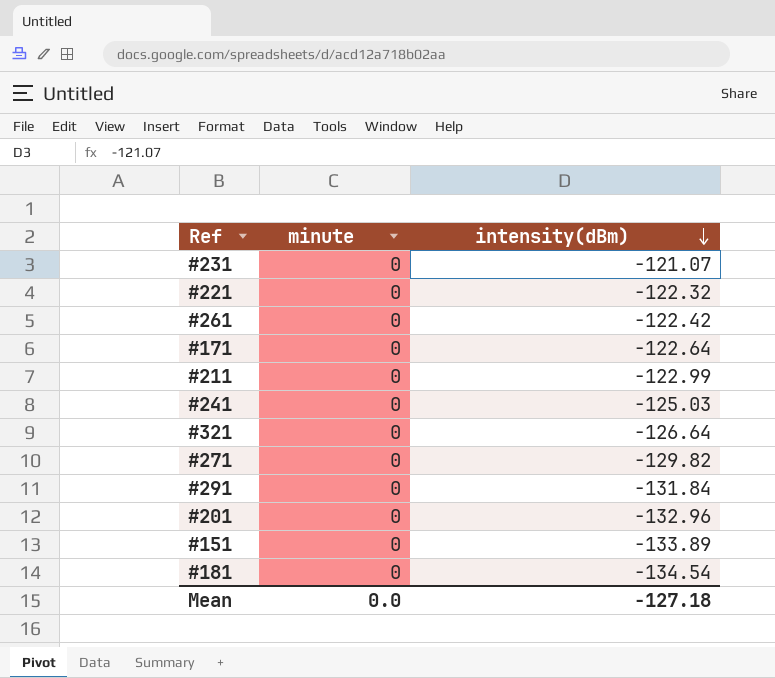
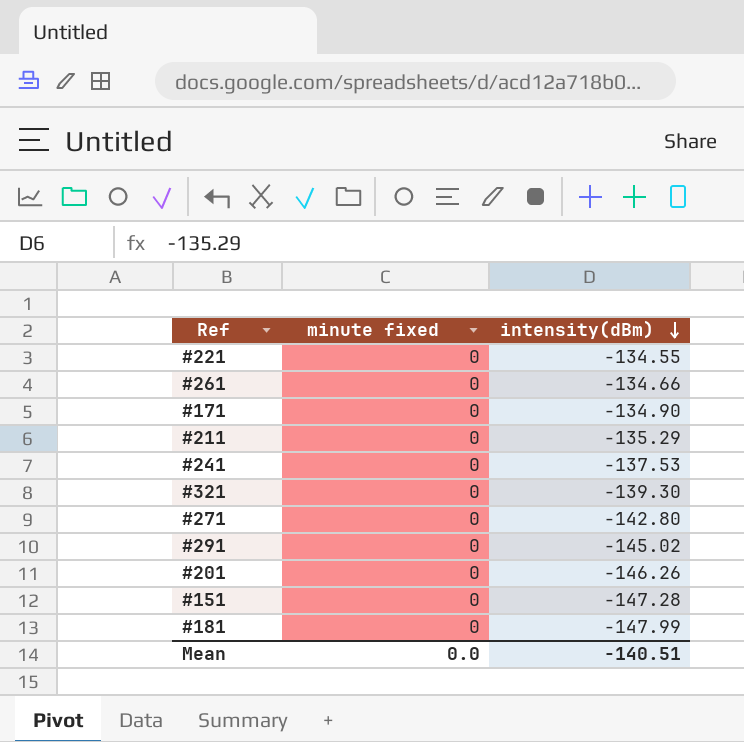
column name: minute -> minute fixed
row #231: 0 | -121.07 -> none
#221 | intensity(dBm): -122.32 -> -134.55
#261 | intensity(dBm): -122.42 -> -134.66
#171 | intensity(dBm): -122.64 -> -134.90
#211 | intensity(dBm): -122.99 -> -135.29
#241 | intensity(dBm): -125.03 -> -137.53
#321 | intensity(dBm): -126.64 -> -139.30
#271 | intensity(dBm): -129.82 -> -142.80
#291 | intensity(dBm): -131.84 -> -145.02
#201 | intensity(dBm): -132.96 -> -146.26
#151 | intensity(dBm): -133.89 -> -147.28
#181 | intensity(dBm): -134.54 -> -147.99
Mean | intensity(dBm): -127.18 -> -140.51

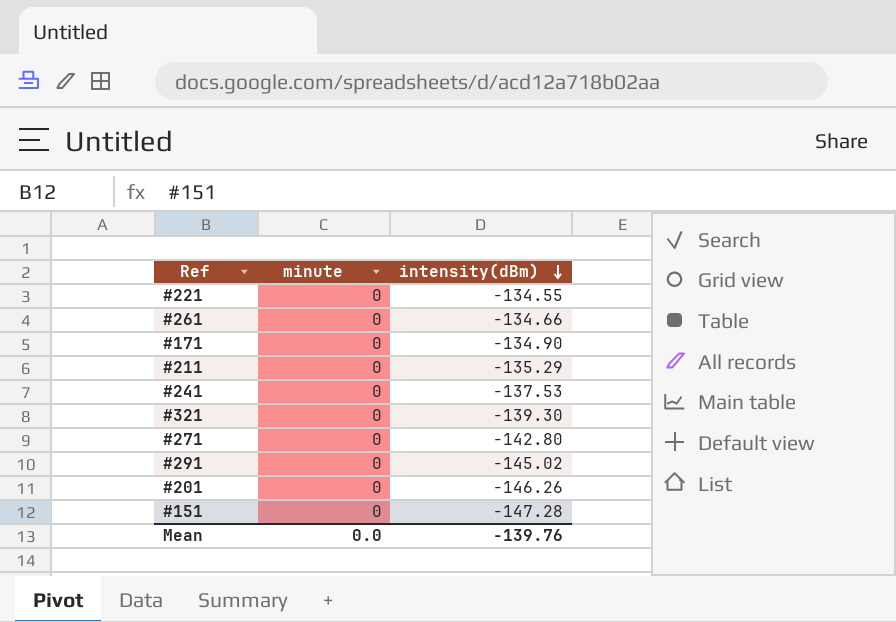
column name: minute fixed -> minute
row #181: 0 | -147.99 -> none
Mean | intensity(dBm): -140.51 -> -139.76

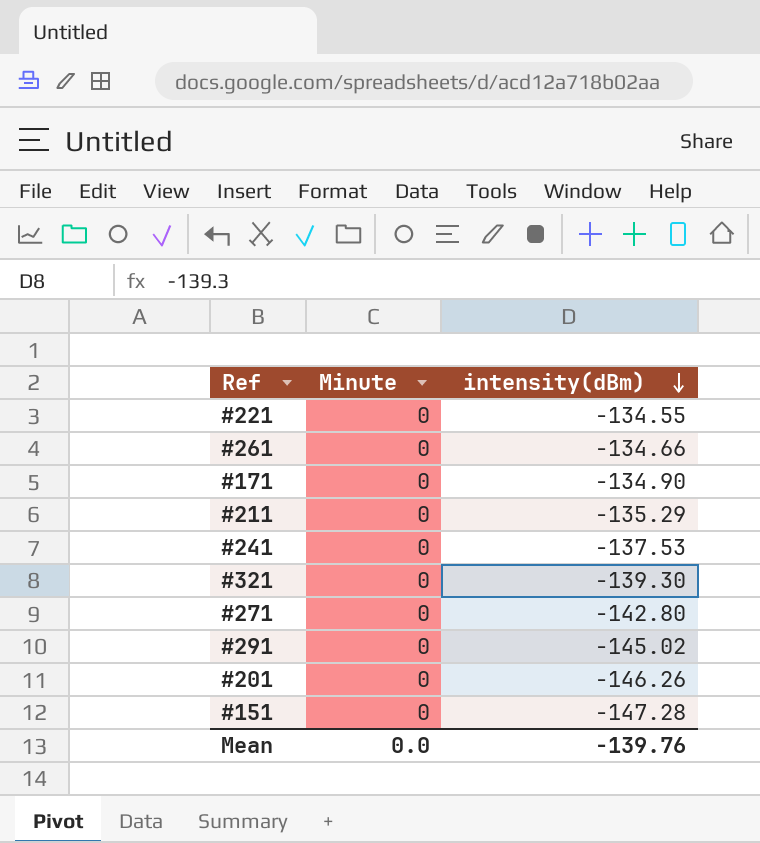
column name: minute -> Minute

